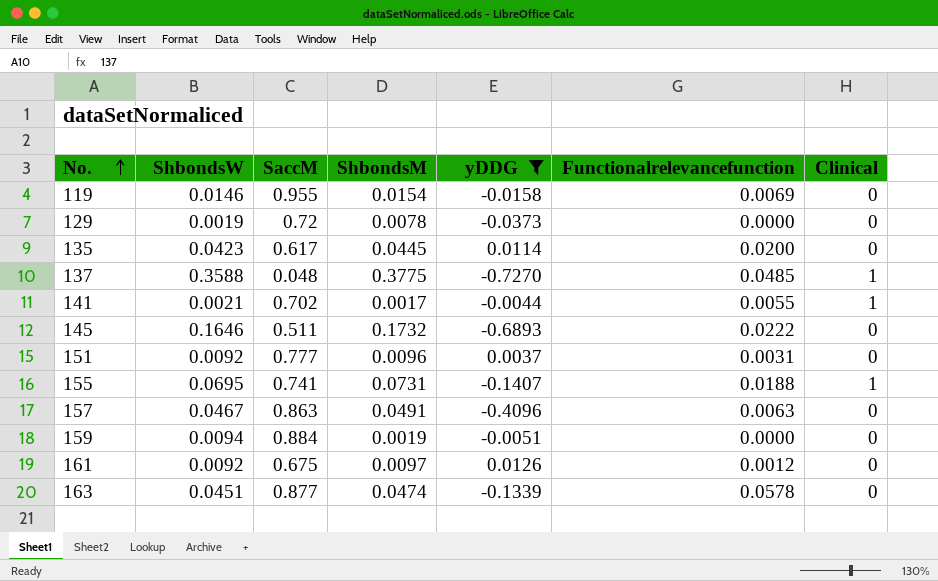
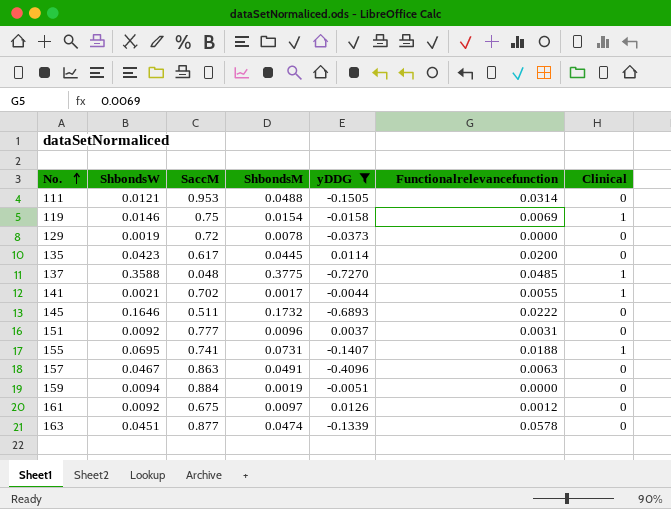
row 111: none -> 0.0121 | 0.953 | 0.0488 | -0.1505 | 0.0314 | 0
119 | SaccM: 0.955 -> 0.75
119 | Clinical: 0 -> 1

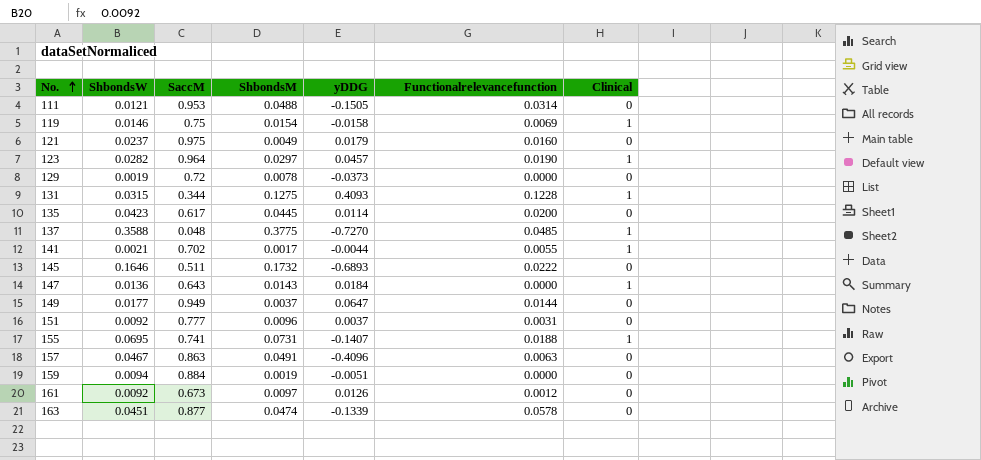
filter: yDDG <= 0.0126 -> none
161 | SaccM: 0.675 -> 0.673

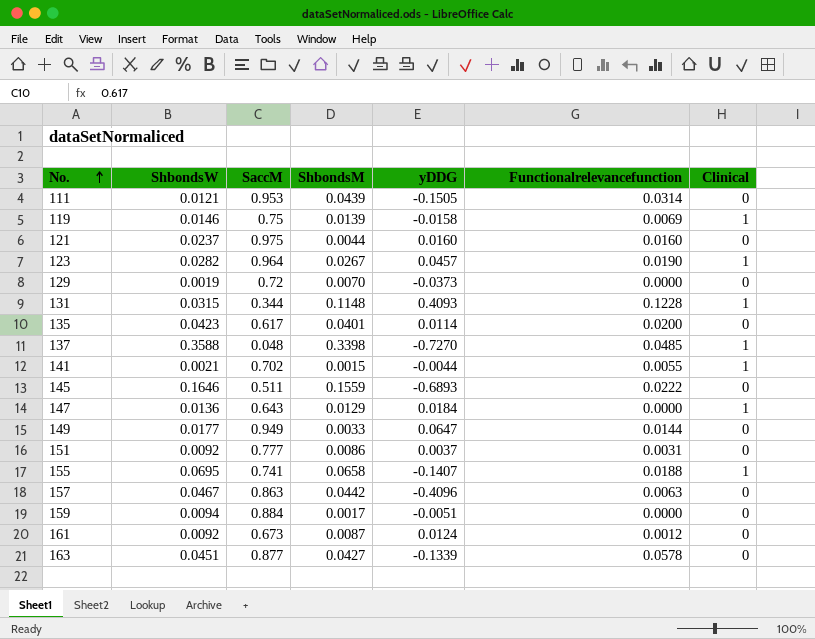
111 | ShbondsM: 0.0488 -> 0.0439
119 | ShbondsM: 0.0154 -> 0.0139
121 | ShbondsM: 0.0049 -> 0.0044
121 | yDDG: 0.0179 -> 0.0160
123 | ShbondsM: 0.0297 -> 0.0267
129 | ShbondsM: 0.0078 -> 0.0070
131 | ShbondsM: 0.1275 -> 0.1148
135 | ShbondsM: 0.0445 -> 0.0401
137 | ShbondsM: 0.3775 -> 0.3398
141 | ShbondsM: 0.0017 -> 0.0015
145 | ShbondsM: 0.1732 -> 0.1559
147 | ShbondsM: 0.0143 -> 0.0129
149 | ShbondsM: 0.0037 -> 0.0033
151 | ShbondsM: 0.0096 -> 0.0086
155 | ShbondsM: 0.0731 -> 0.0658
157 | ShbondsM: 0.0491 -> 0.0442
159 | ShbondsM: 0.0019 -> 0.0017
161 | ShbondsM: 0.0097 -> 0.0087
161 | yDDG: 0.0126 -> 0.0124
163 | ShbondsM: 0.0474 -> 0.0427

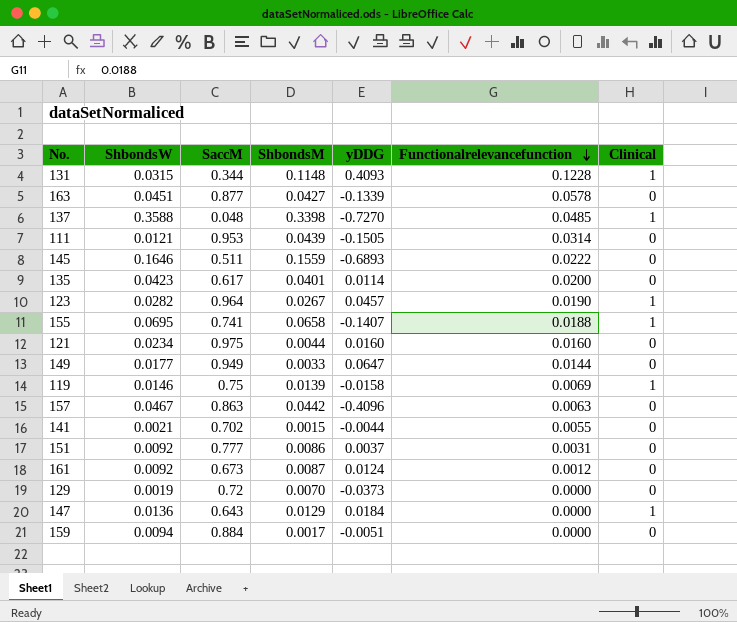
row order: No. ascending -> Functionalrelevancefunction descending
121 | ShbondsW: 0.0237 -> 0.0234
141 | Clinical: 1 -> 0

